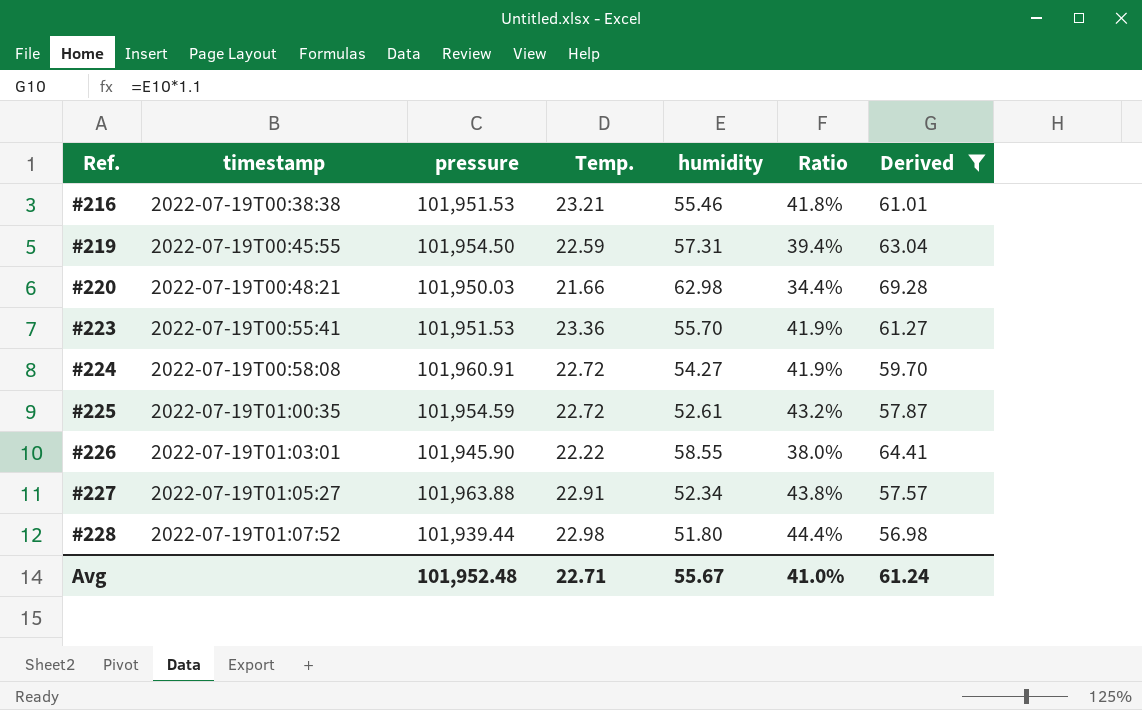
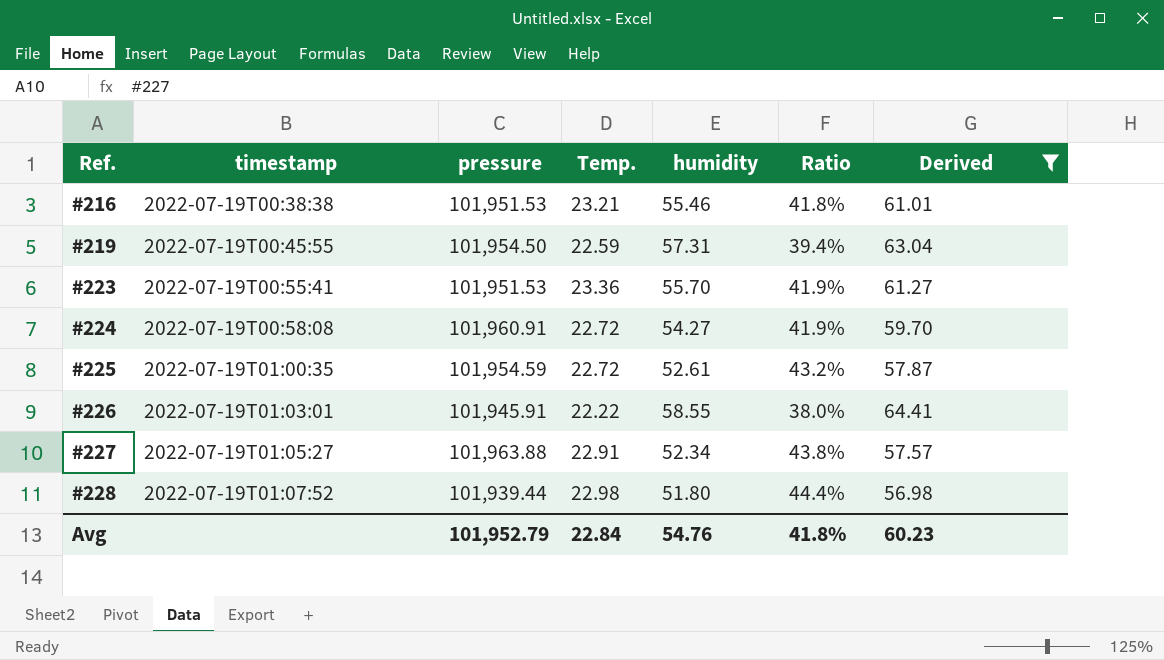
row #220: 2022-07-19T00:48:21 | 101,950.03 | 21.66 | 62.98 | 34.4% | 69.28 -> none
#226 | pressure: 101,945.90 -> 101,945.91
Avg | pressure: 101,952.48 -> 101,952.79
Avg | Temp.: 22.71 -> 22.84
Avg | humidity: 55.67 -> 54.76
Avg | Ratio: 41.0% -> 41.8%
Avg | Derived: 61.24 -> 60.23

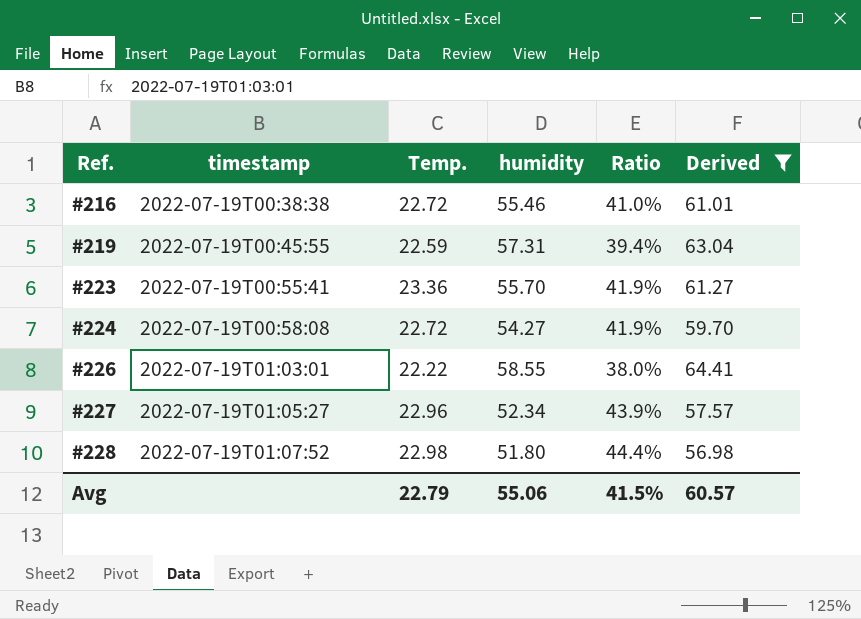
column pressure | position: 3 -> none
row #225: 2022-07-19T01:00:35 | 101,954.59 | 22.72 | 52.61 | 43.2% | 57.87 -> none
#216 | Temp.: 23.21 -> 22.72
#216 | Ratio: 41.8% -> 41.0%
#227 | Temp.: 22.91 -> 22.96
#227 | Ratio: 43.8% -> 43.9%
Avg | Temp.: 22.84 -> 22.79
Avg | humidity: 54.76 -> 55.06
Avg | Ratio: 41.8% -> 41.5%
Avg | Derived: 60.23 -> 60.57

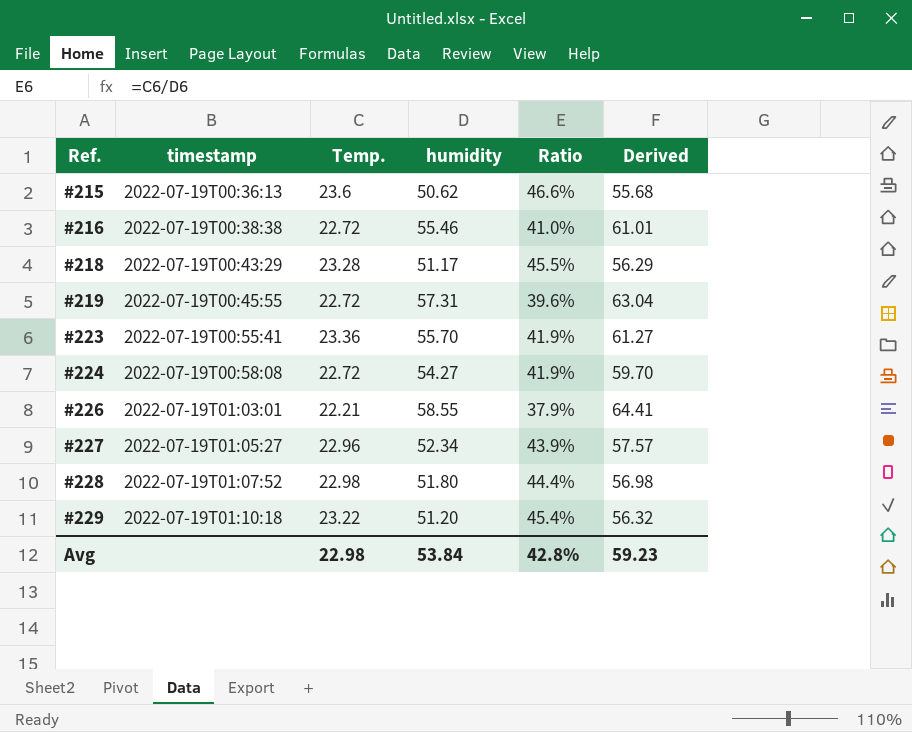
filter: Derived >= 56.98 -> none
#219 | Temp.: 22.59 -> 22.72
#219 | Ratio: 39.4% -> 39.6%
#226 | Temp.: 22.22 -> 22.21
#226 | Ratio: 38.0% -> 37.9%
Avg | Temp.: 22.79 -> 22.98
Avg | humidity: 55.06 -> 53.84
Avg | Ratio: 41.5% -> 42.8%
Avg | Derived: 60.57 -> 59.23

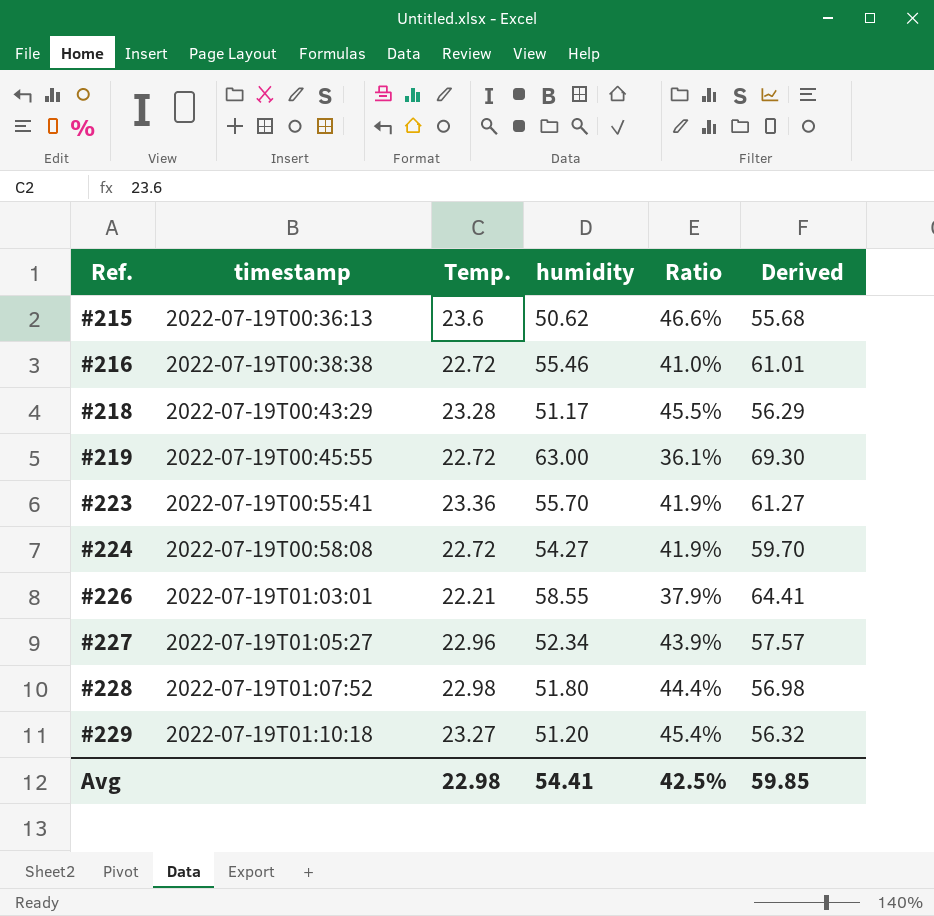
#219 | humidity: 57.31 -> 63.00
#219 | Ratio: 39.6% -> 36.1%
#219 | Derived: 63.04 -> 69.30
#229 | Temp.: 23.22 -> 23.27
Avg | humidity: 53.84 -> 54.41
Avg | Ratio: 42.8% -> 42.5%
Avg | Derived: 59.23 -> 59.85

